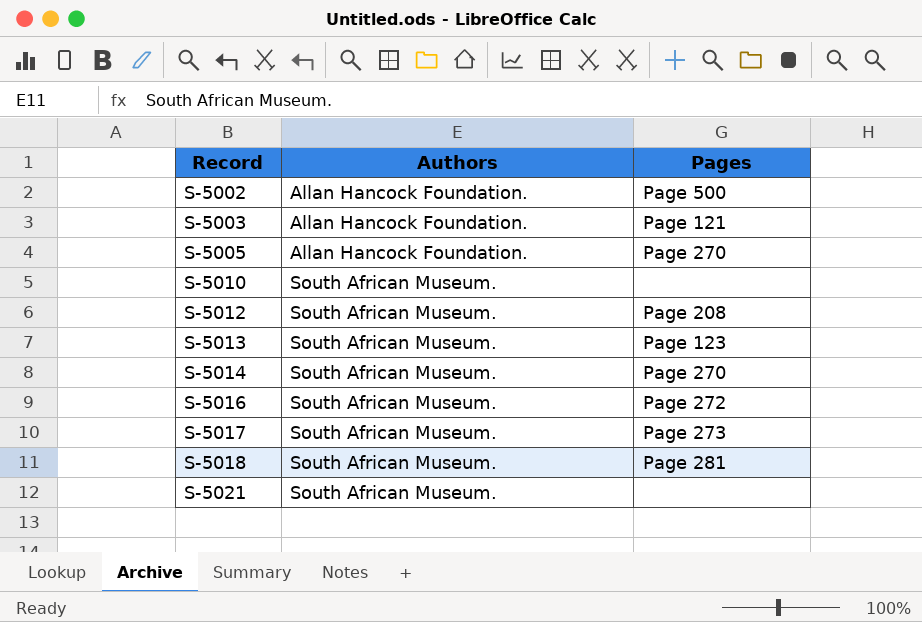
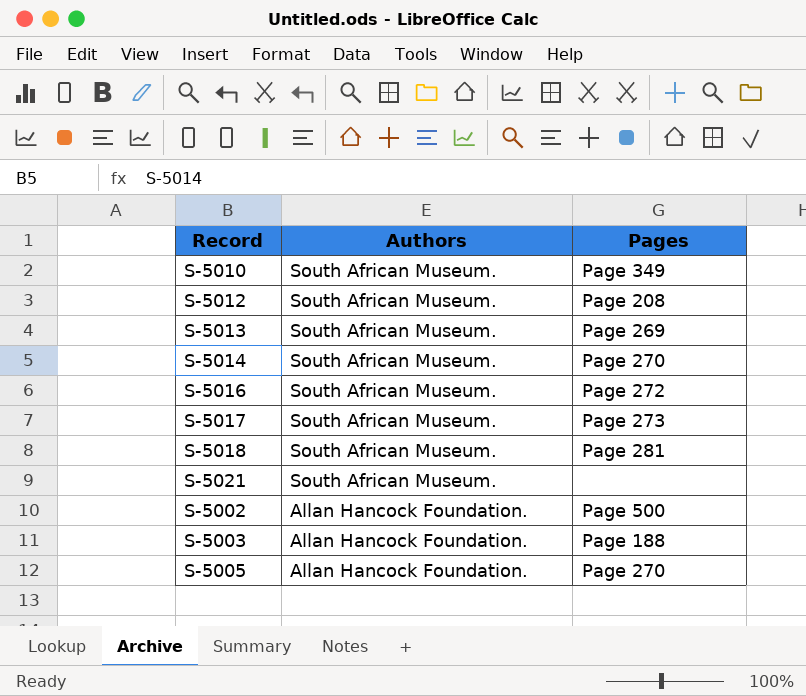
row order: Record ascending -> Authors descending
S-5010 | Pages: none -> Page 349
S-5013 | Pages: Page 123 -> Page 269
S-5003 | Pages: Page 121 -> Page 188

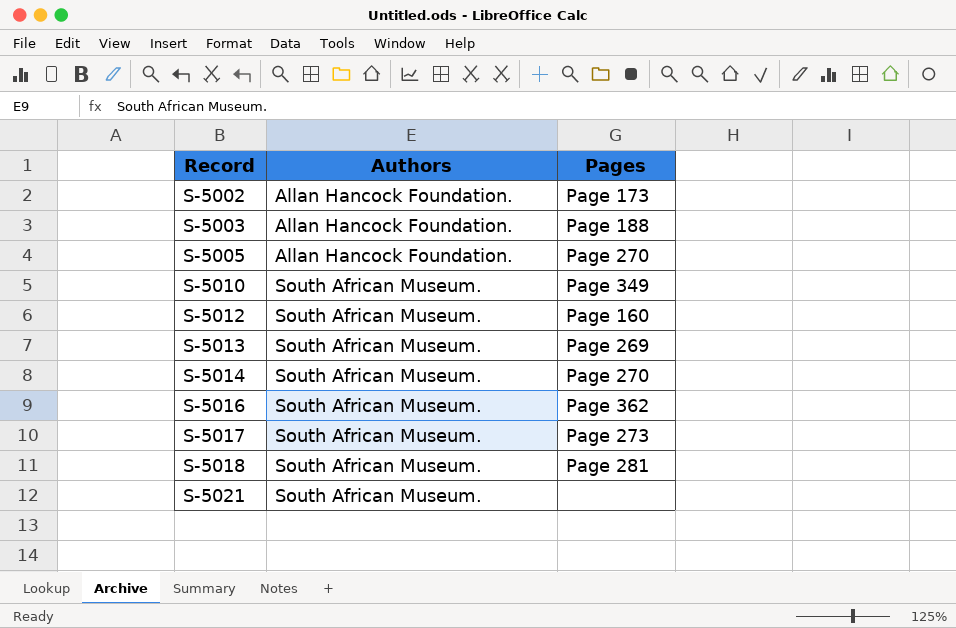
row order: Authors descending -> Record ascending
S-5002 | Pages: Page 500 -> Page 173
S-5012 | Pages: Page 208 -> Page 160
S-5016 | Pages: Page 272 -> Page 362

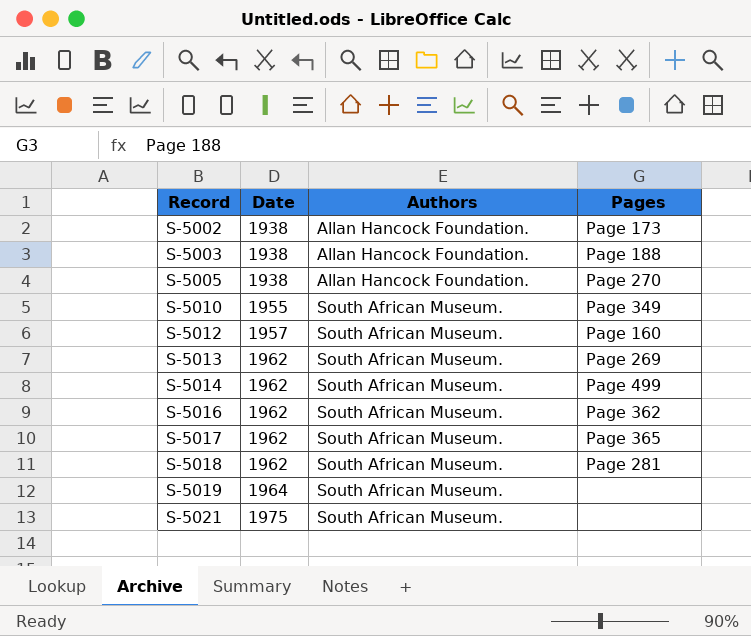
column Date | position: none -> 2
S-5014 | Pages: Page 270 -> Page 499
S-5017 | Pages: Page 273 -> Page 365
row S-5019: none -> 1964 | South African Museum. | none

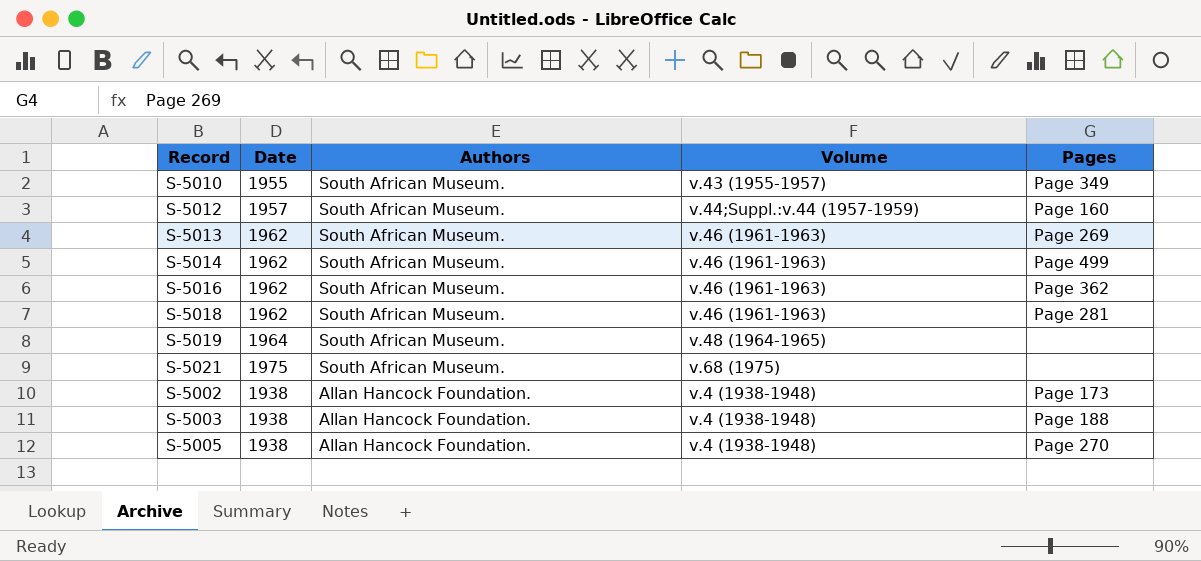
row order: Record ascending -> Authors descending
column Volume | position: none -> 4
row S-5017: 1962 | South African Museum. | Page 365 -> none

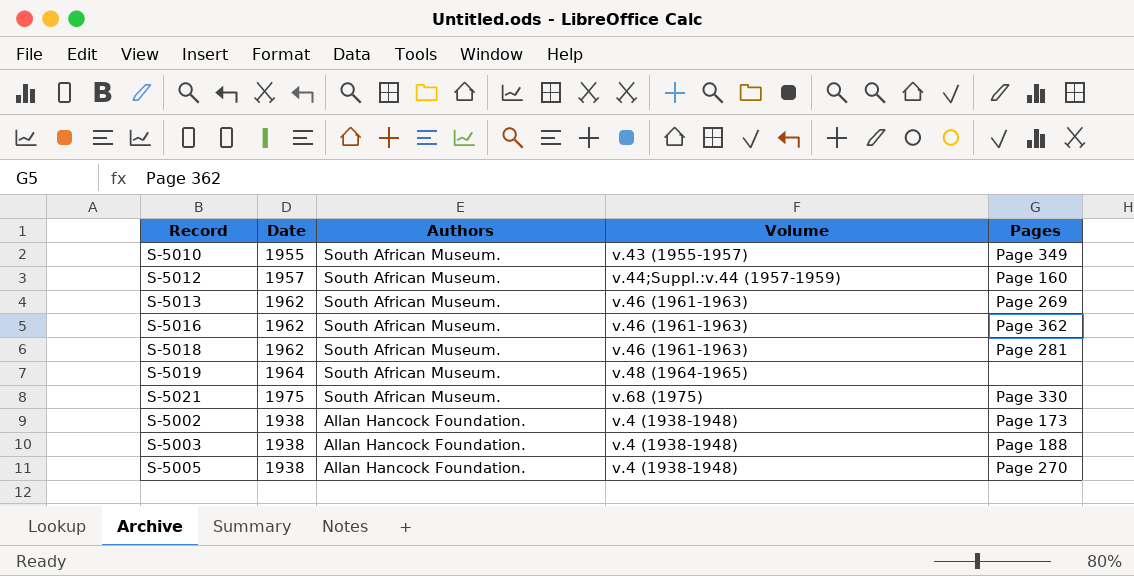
row S-5014: 1962 | South African Museum. | v.46 (1961-1963) | Page 499 -> none
S-5021 | Pages: none -> Page 330

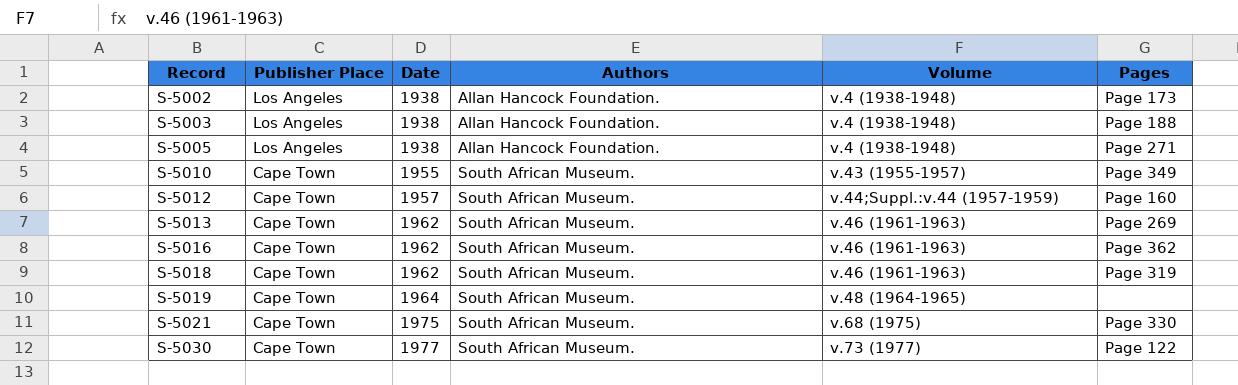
row order: Authors descending -> Record ascending
column Publisher Place | position: none -> 2
S-5005 | Pages: Page 270 -> Page 271
S-5018 | Pages: Page 281 -> Page 319
row S-5030: none -> Cape Town | 1977 | South African Museum. | v.73 (1977) | Page 122

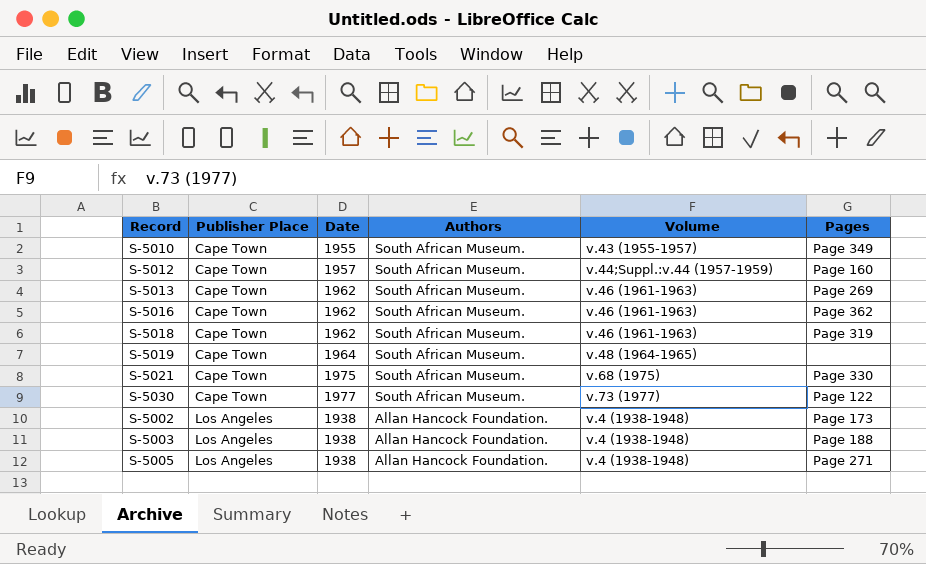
row order: Record ascending -> Publisher Place ascending

